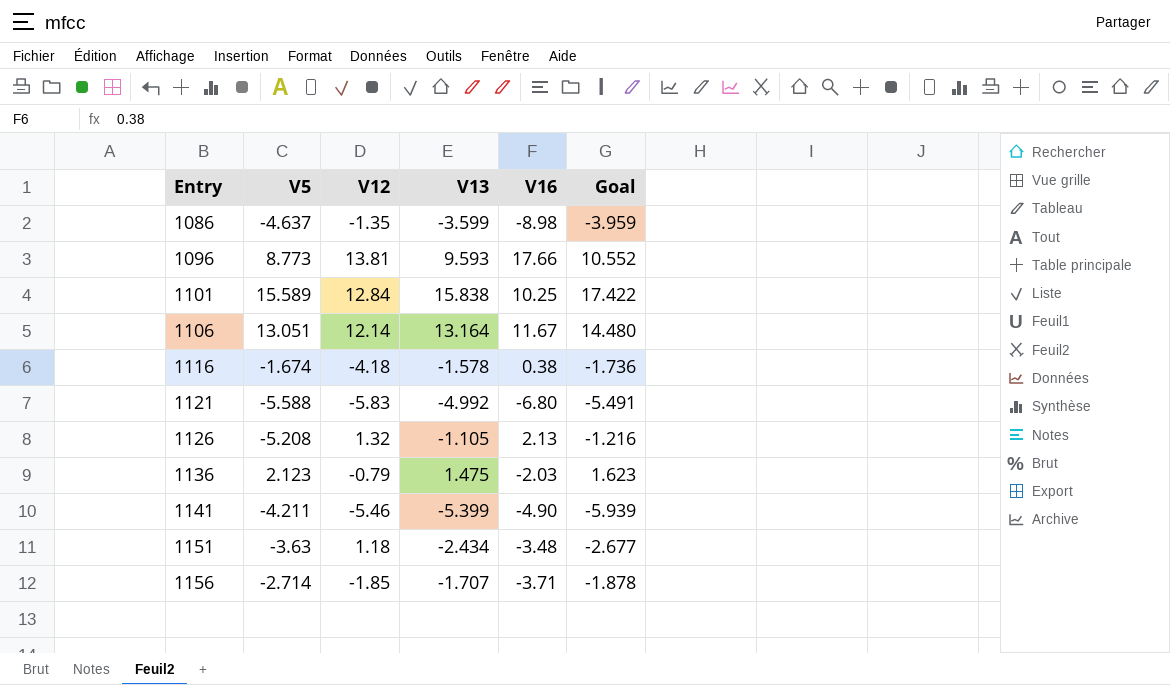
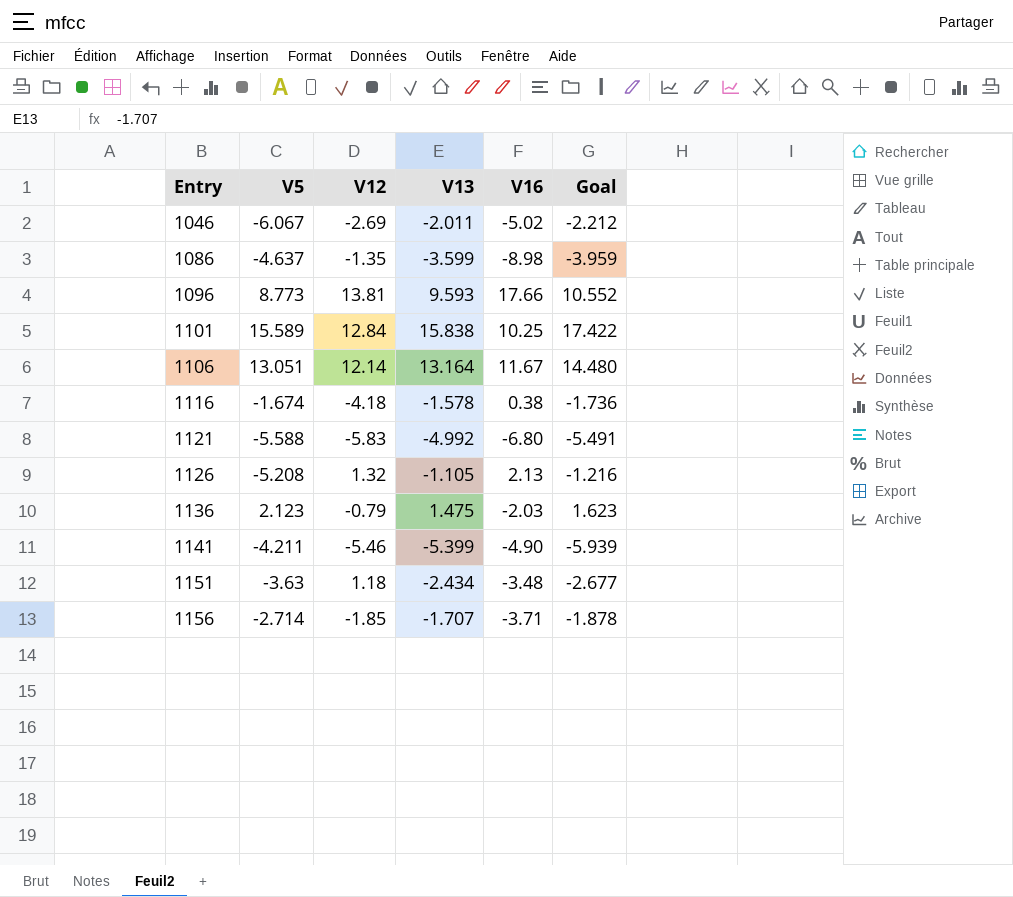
row 1046: none -> -6.067 | -2.69 | -2.011 | -5.02 | -2.212

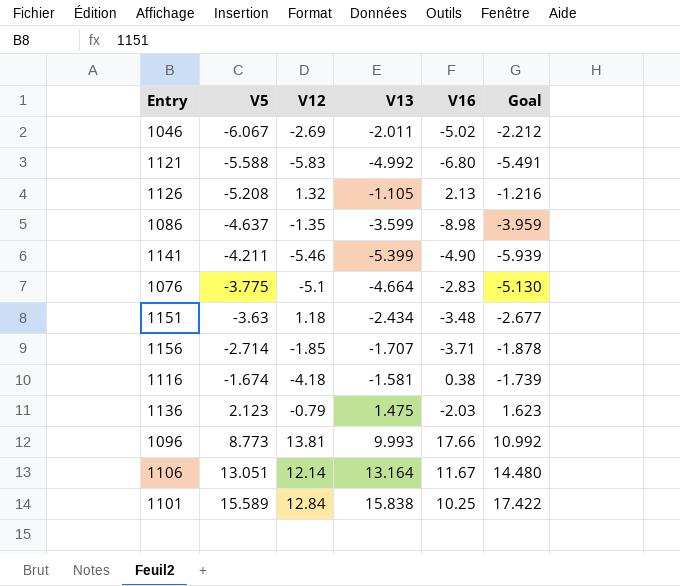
row order: Entry ascending -> V5 ascending
row 1076: none -> -3.775 | -5.1 | -4.664 | -2.83 | -5.130
1116 | V13: -1.578 -> -1.581
1116 | Goal: -1.736 -> -1.739
1096 | V13: 9.593 -> 9.993
1096 | Goal: 10.552 -> 10.992

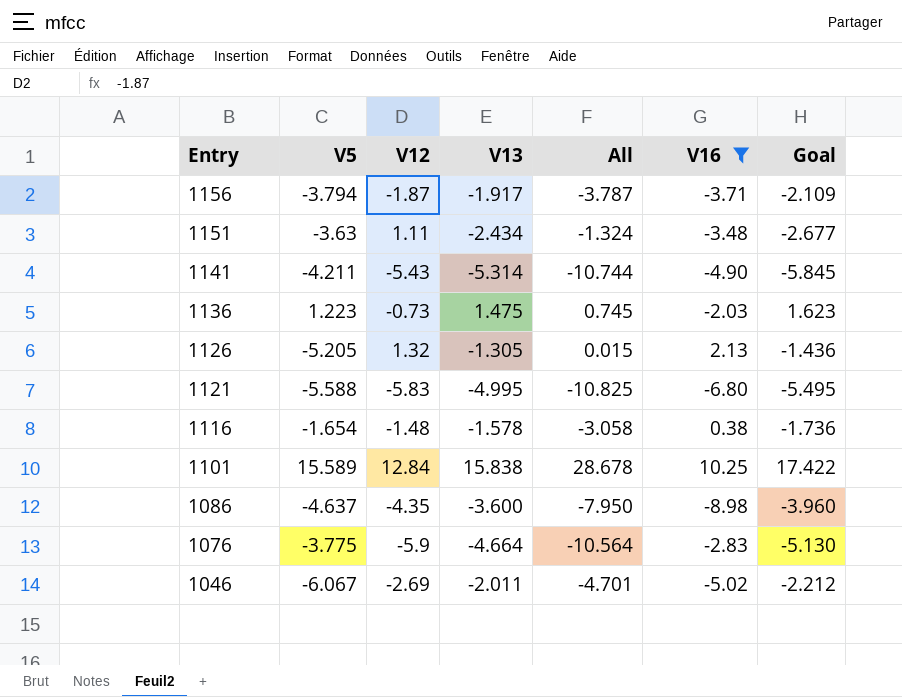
filter: none -> V16 <= 10.25
row order: V5 ascending -> Entry descending
column All | formula: none -> [V12] + [V13]
1156 | V5: -2.714 -> -3.794
1156 | V12: -1.85 -> -1.87
1156 | V13: -1.707 -> -1.917
1156 | Goal: -1.878 -> -2.109
1151 | V12: 1.18 -> 1.11
1141 | V12: -5.46 -> -5.43
1141 | V13: -5.399 -> -5.314
1141 | Goal: -5.939 -> -5.845
1136 | V5: 2.123 -> 1.223
1136 | V12: -0.79 -> -0.73
1126 | V5: -5.208 -> -5.205
1126 | V13: -1.105 -> -1.305
1126 | Goal: -1.216 -> -1.436
1121 | V13: -4.992 -> -4.995
1121 | Goal: -5.491 -> -5.495
1116 | V5: -1.674 -> -1.654
1116 | V12: -4.18 -> -1.48
1116 | V13: -1.581 -> -1.578
1116 | Goal: -1.739 -> -1.736
1086 | V12: -1.35 -> -4.35
1086 | V13: -3.599 -> -3.600
1086 | Goal: -3.959 -> -3.960
1076 | V12: -5.1 -> -5.9

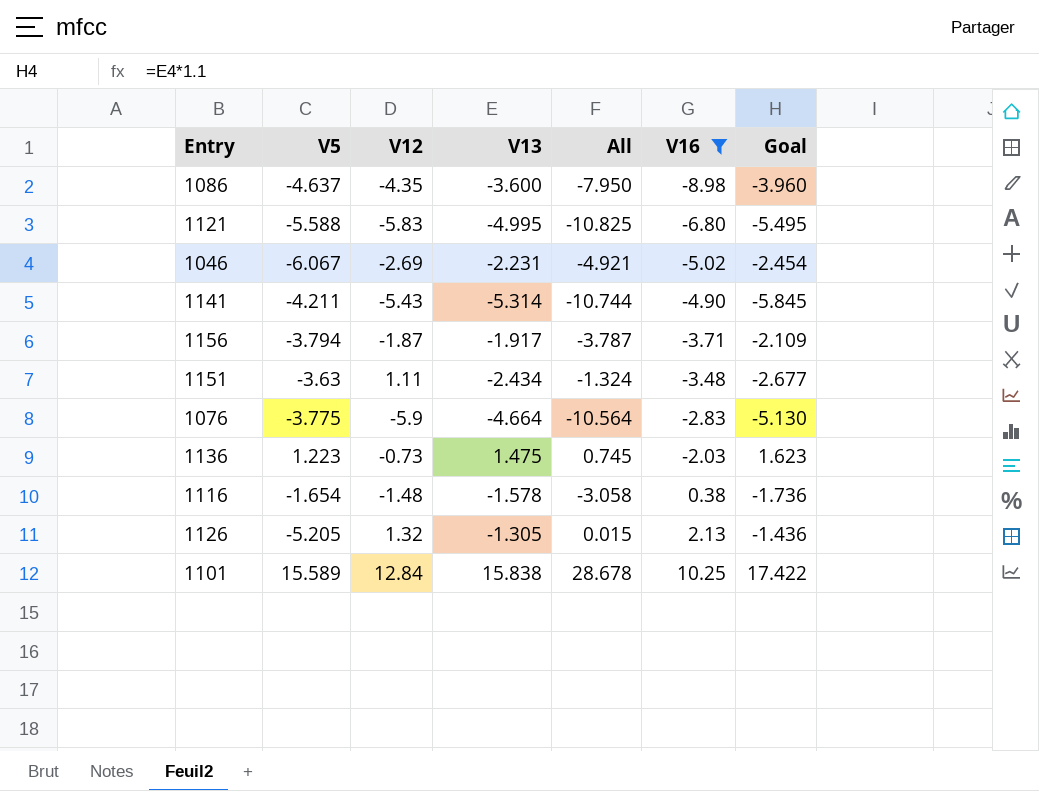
row order: Entry descending -> V16 ascending
1046 | V13: -2.011 -> -2.231
1046 | All: -4.701 -> -4.921
1046 | Goal: -2.212 -> -2.454

